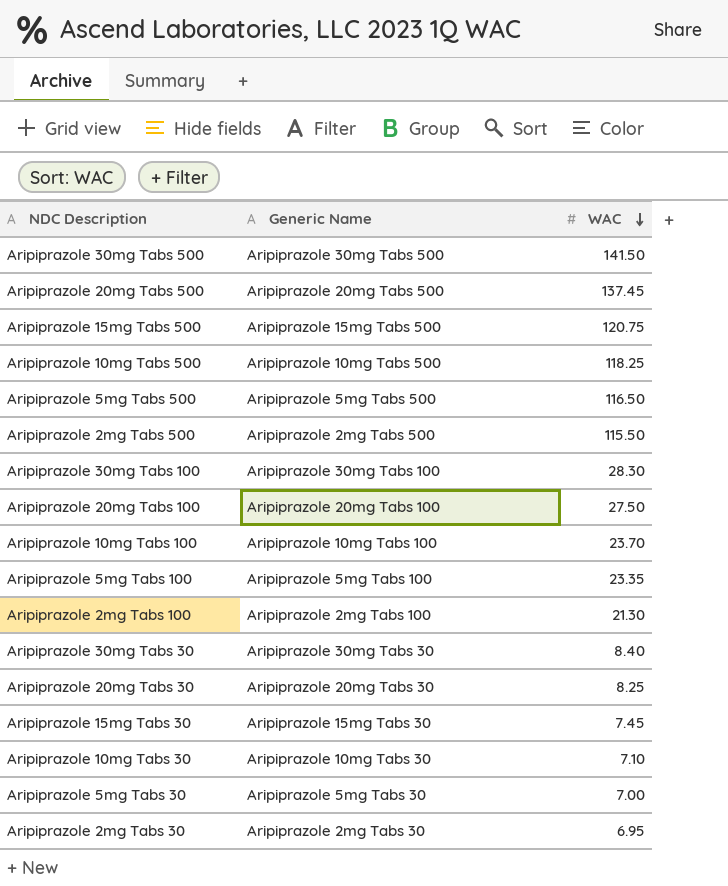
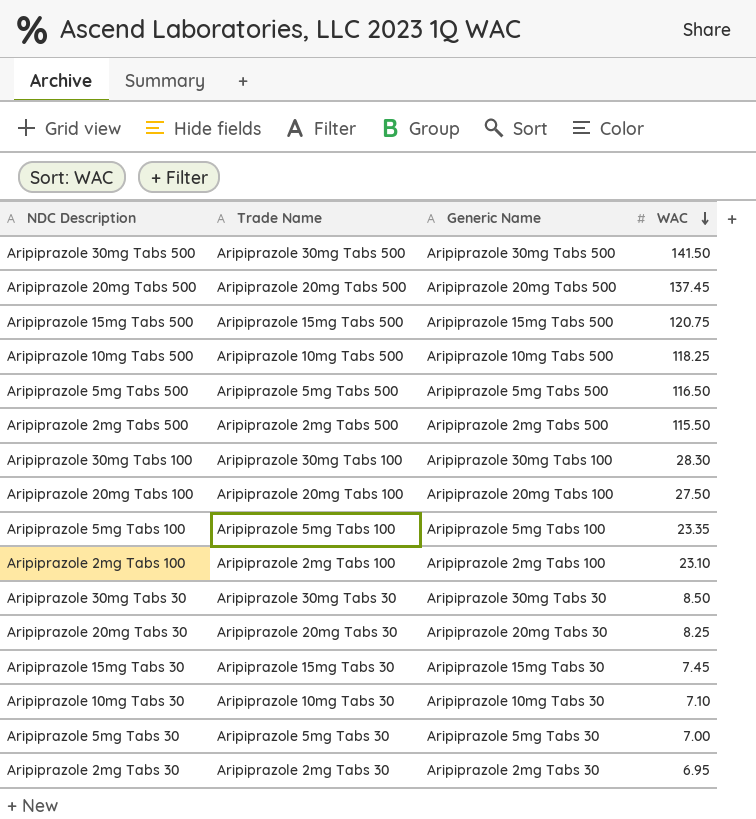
column Trade Name | position: none -> 2
row Aripiprazole 10mg Tabs 100: Aripiprazole 10mg Tabs 100 | 23.70 -> none
Aripiprazole 2mg Tabs 100 | WAC: 21.30 -> 23.10
Aripiprazole 30mg Tabs 30 | WAC: 8.40 -> 8.50

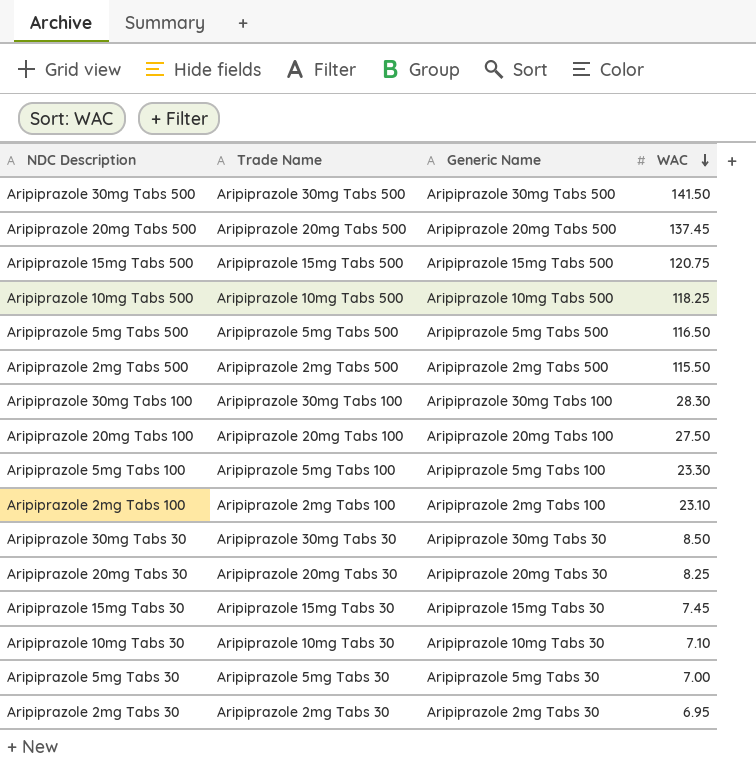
Aripiprazole 5mg Tabs 100 | WAC: 23.35 -> 23.30

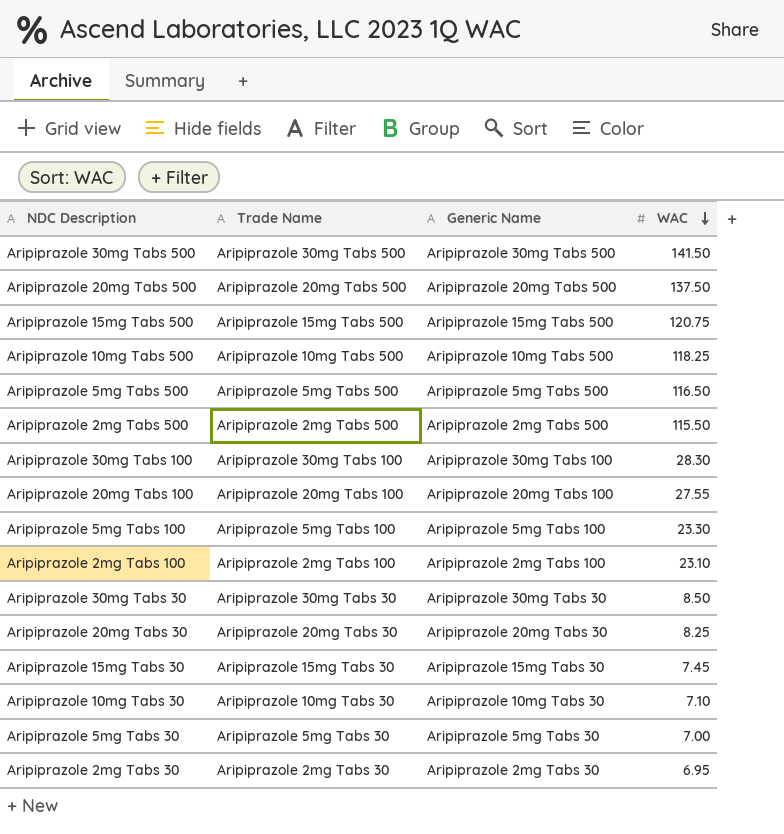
Aripiprazole 20mg Tabs 500 | WAC: 137.45 -> 137.50
Aripiprazole 20mg Tabs 100 | WAC: 27.50 -> 27.55

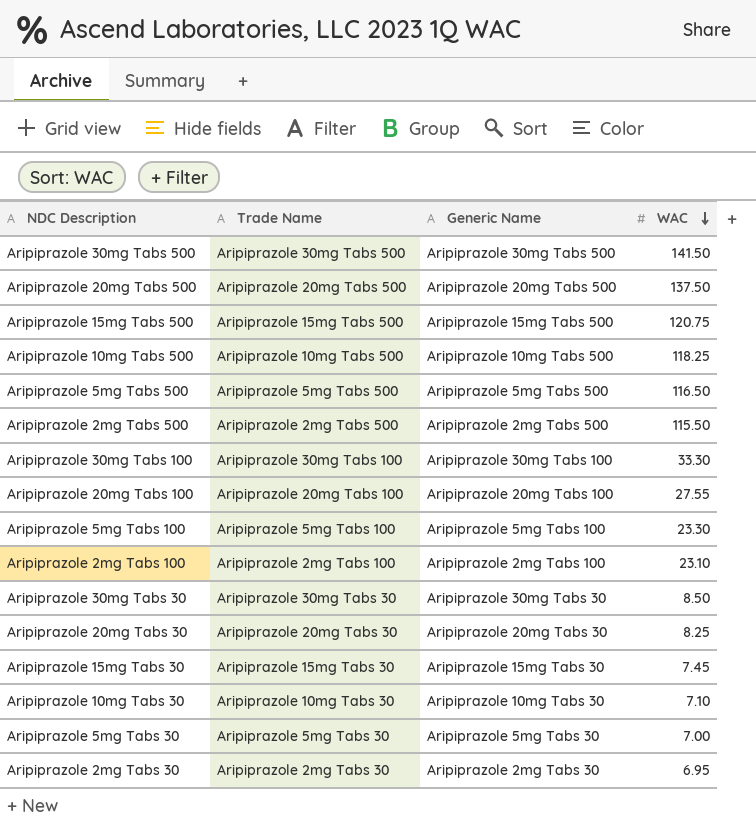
Aripiprazole 30mg Tabs 100 | WAC: 28.30 -> 33.30

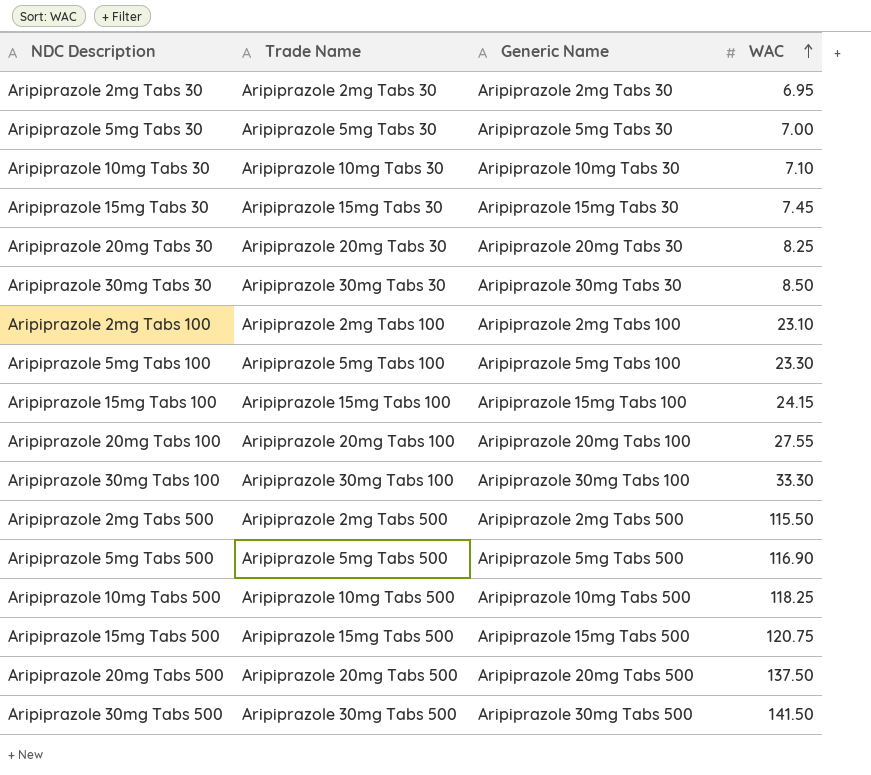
row order: WAC descending -> WAC ascending
row Aripiprazole 15mg Tabs 100: none -> Aripiprazole 15mg Tabs 100 | Aripiprazole 15mg Tabs 100 | 24.15
Aripiprazole 5mg Tabs 500 | WAC: 116.50 -> 116.90

